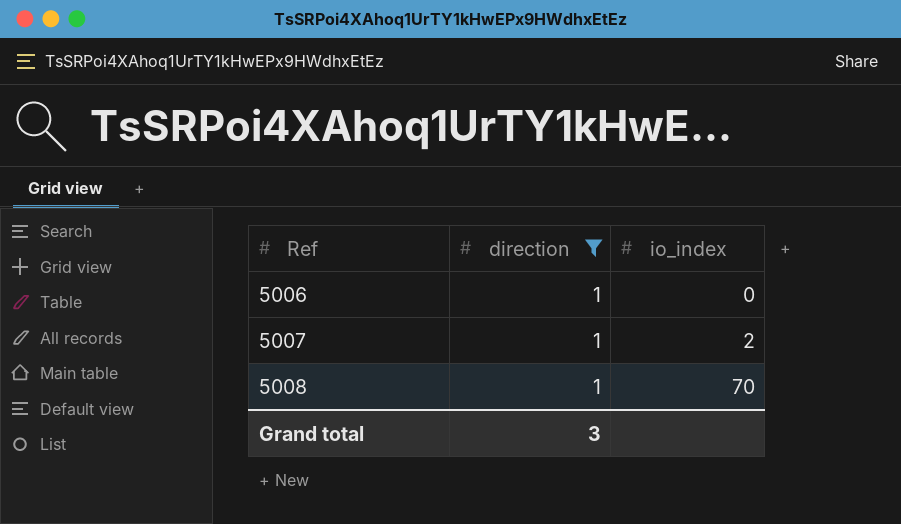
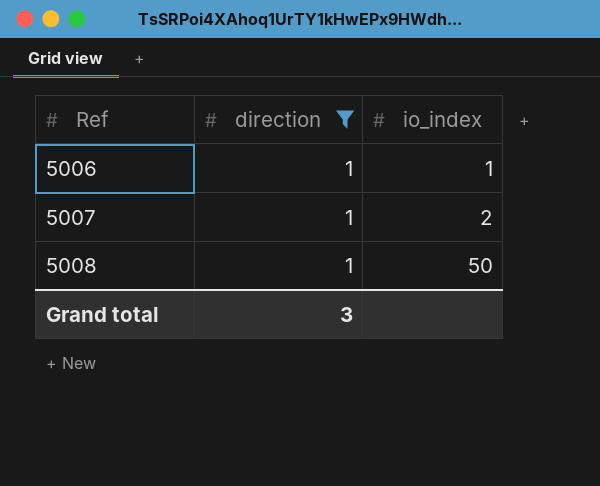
5006 | io_index: 0 -> 1
5008 | io_index: 70 -> 50

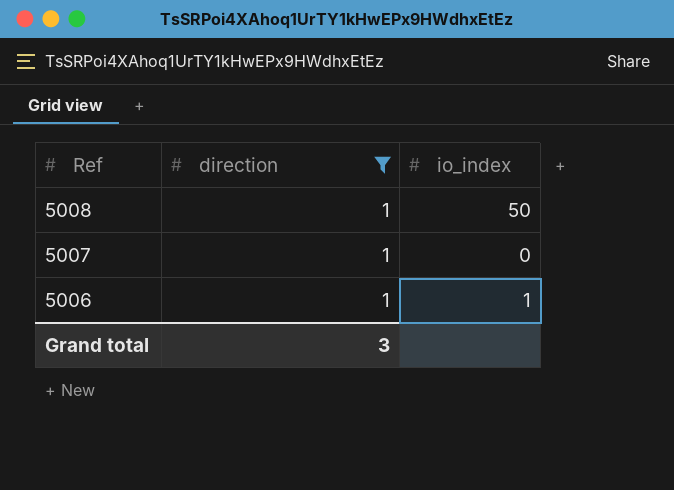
row order: Ref ascending -> Ref descending
5007 | io_index: 2 -> 0

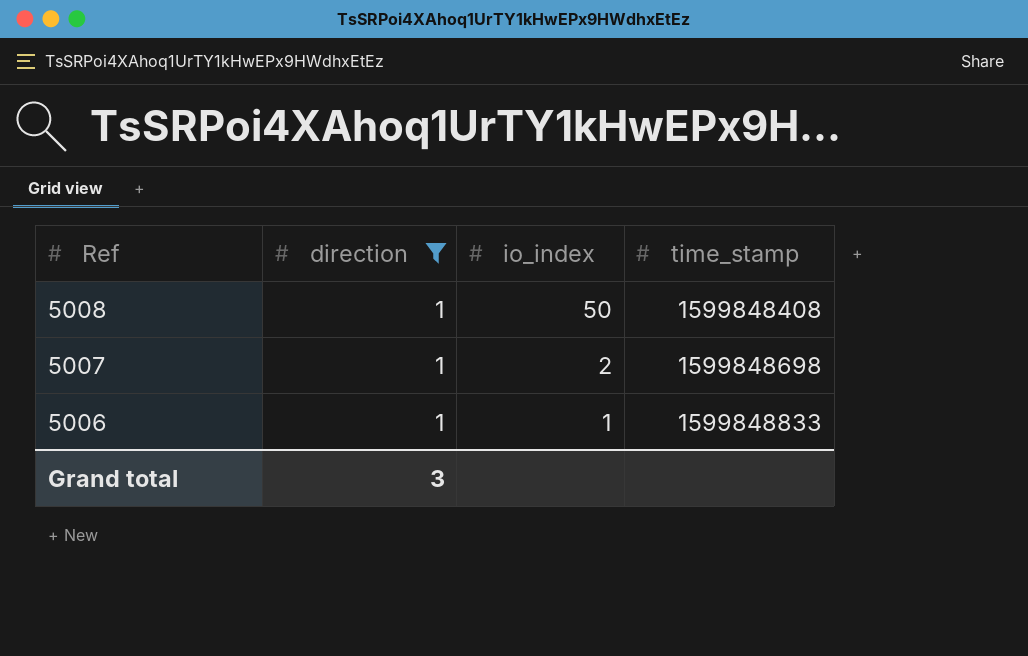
column time_stamp | position: none -> 4
5007 | io_index: 0 -> 2

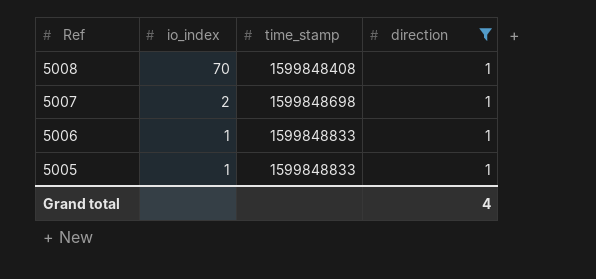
column direction | position: 2 -> 4
5008 | io_index: 50 -> 70
row 5005: none -> 1 | 1599848833 | 1
Grand total | direction: 3 -> 4

